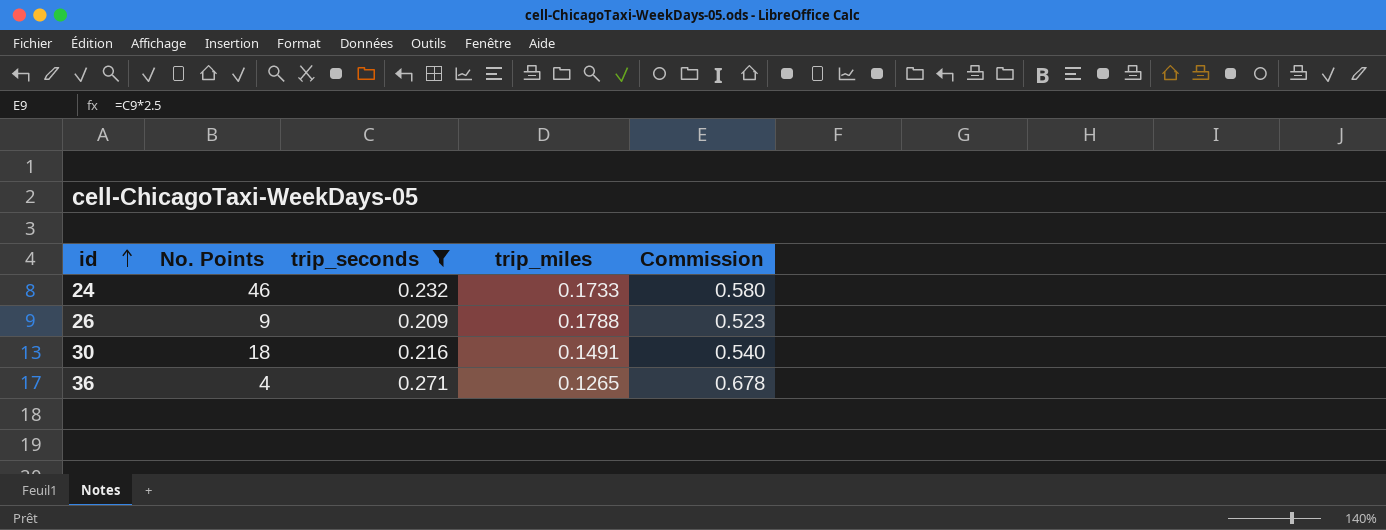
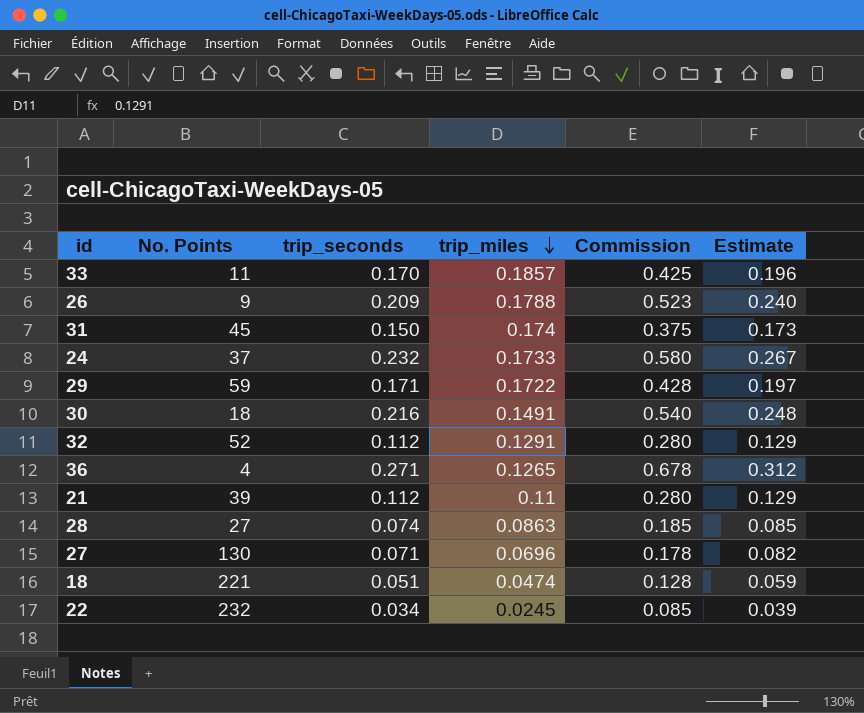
filter: trip_seconds >= 0.209 -> none
row order: id ascending -> trip_miles descending
column Estimate | formula: none -> [trip_seconds] * 1.15
24 | No. Points: 46 -> 37

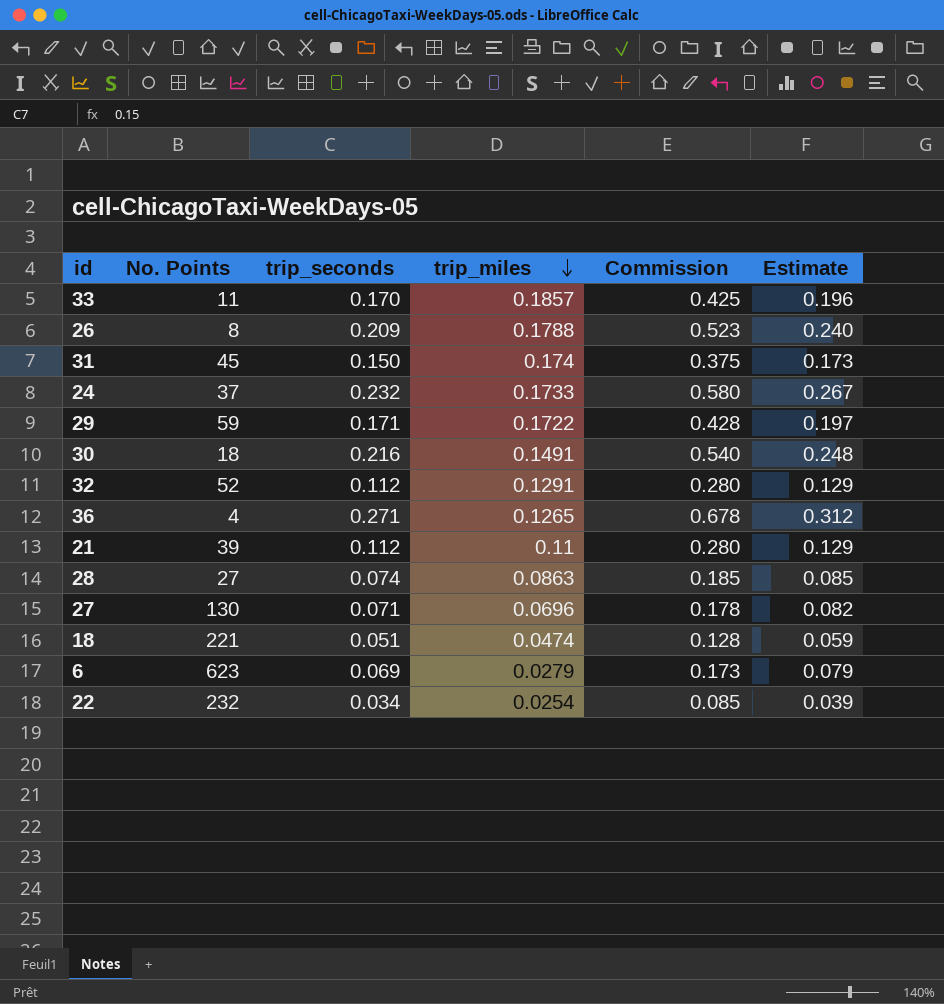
26 | No. Points: 9 -> 8
row 6: none -> 623 | 0.069 | 0.0279 | 0.173 | 0.079
22 | trip_miles: 0.0245 -> 0.0254

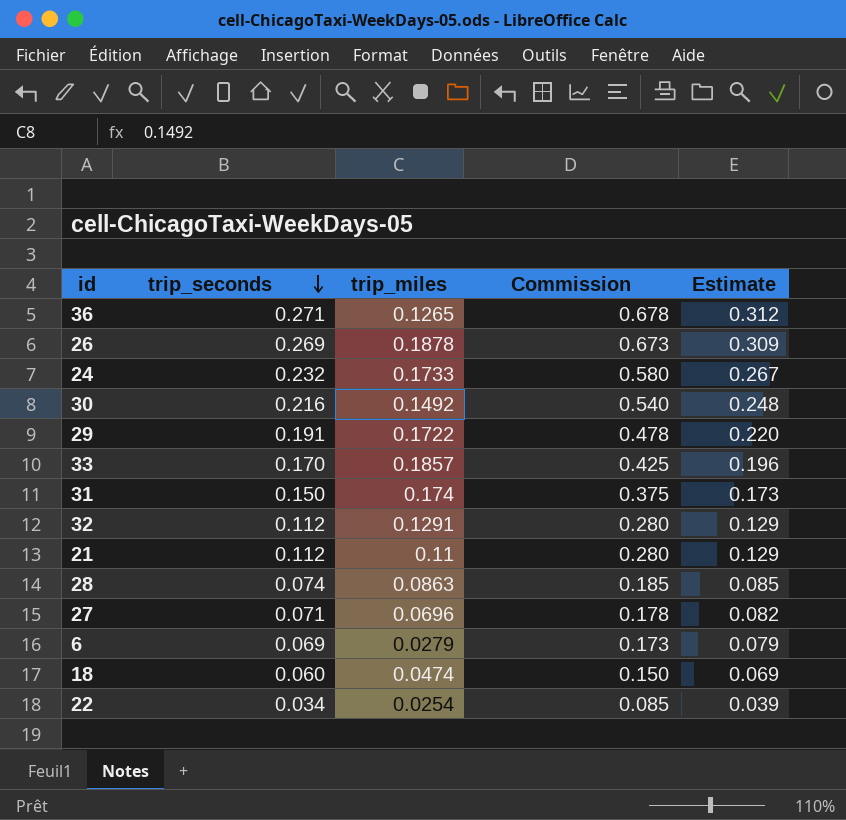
row order: trip_miles descending -> trip_seconds descending
column No. Points | position: 2 -> none
26 | trip_seconds: 0.209 -> 0.269
26 | trip_miles: 0.1788 -> 0.1878
26 | Commission: 0.523 -> 0.673
26 | Estimate: 0.240 -> 0.309
30 | trip_miles: 0.1491 -> 0.1492
29 | trip_seconds: 0.171 -> 0.191
29 | Commission: 0.428 -> 0.478
29 | Estimate: 0.197 -> 0.220
18 | trip_seconds: 0.051 -> 0.060
18 | Commission: 0.128 -> 0.150
18 | Estimate: 0.059 -> 0.069

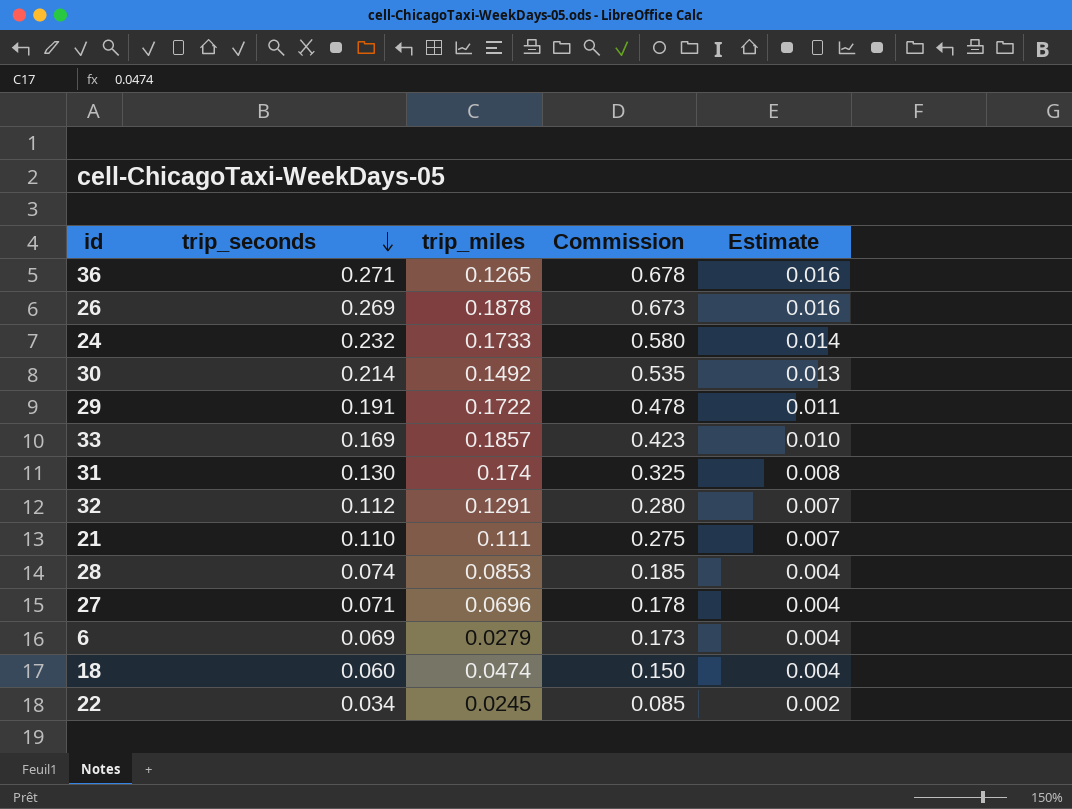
column Estimate | formula: [trip_seconds] * 1.15 -> [trip_seconds] * 0.06
30 | trip_seconds: 0.216 -> 0.214
30 | Commission: 0.540 -> 0.535
33 | trip_seconds: 0.170 -> 0.169
33 | Commission: 0.425 -> 0.423
31 | trip_seconds: 0.150 -> 0.130
31 | Commission: 0.375 -> 0.325
21 | trip_seconds: 0.112 -> 0.110
21 | trip_miles: 0.11 -> 0.111
21 | Commission: 0.280 -> 0.275
28 | trip_miles: 0.0863 -> 0.0853
22 | trip_miles: 0.0254 -> 0.0245

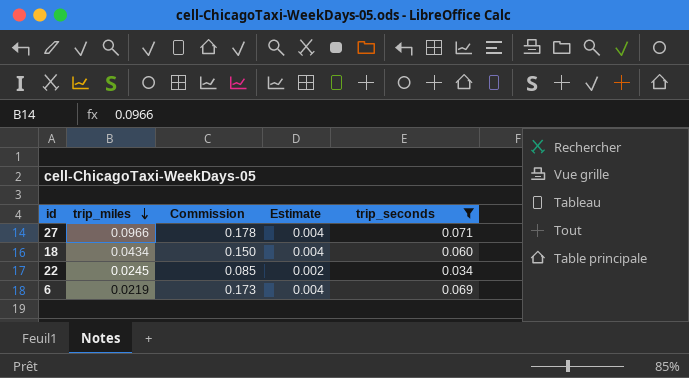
filter: none -> trip_seconds <= 0.071
row order: trip_seconds descending -> trip_miles descending
column trip_seconds | position: 2 -> 5
27 | trip_miles: 0.0696 -> 0.0966
18 | trip_miles: 0.0474 -> 0.0434
6 | trip_miles: 0.0279 -> 0.0219

